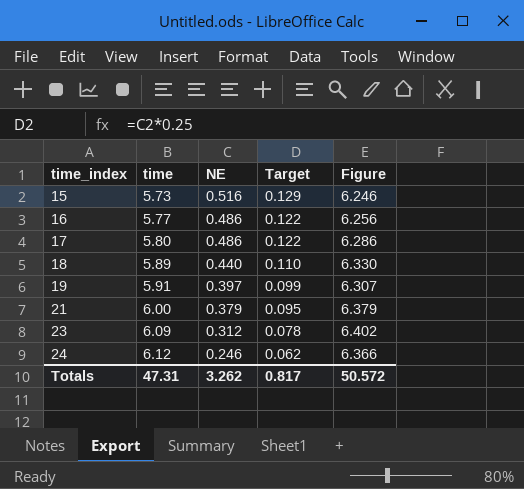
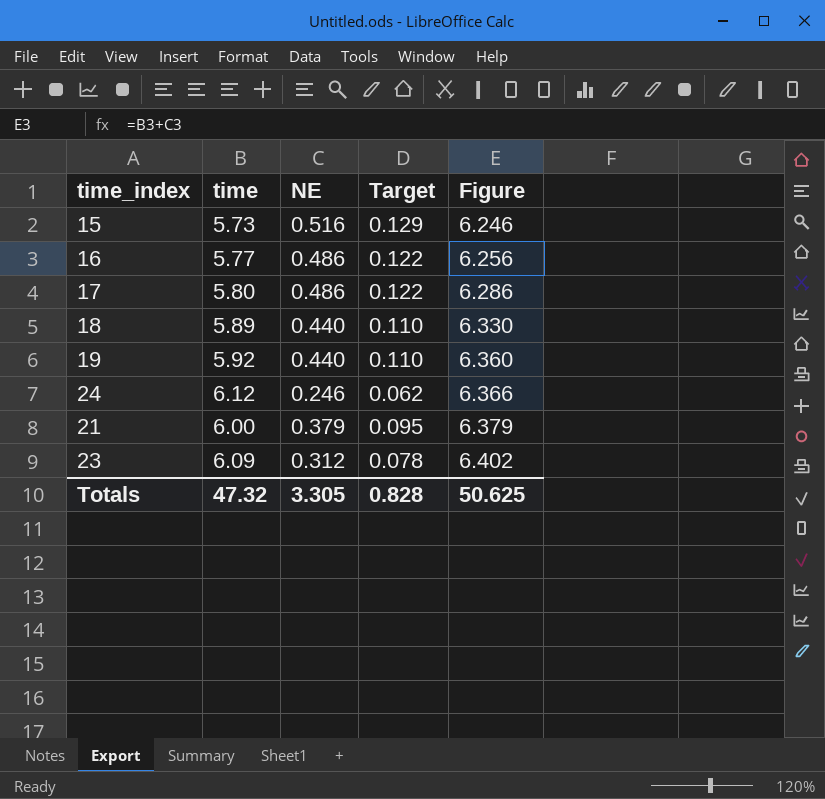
row order: time_index ascending -> Figure ascending
19 | time: 5.91 -> 5.92
19 | NE: 0.397 -> 0.440
19 | Target: 0.099 -> 0.110
19 | Figure: 6.307 -> 6.360
Totals | time: 47.31 -> 47.32
Totals | NE: 3.262 -> 3.305
Totals | Target: 0.817 -> 0.828
Totals | Figure: 50.572 -> 50.625

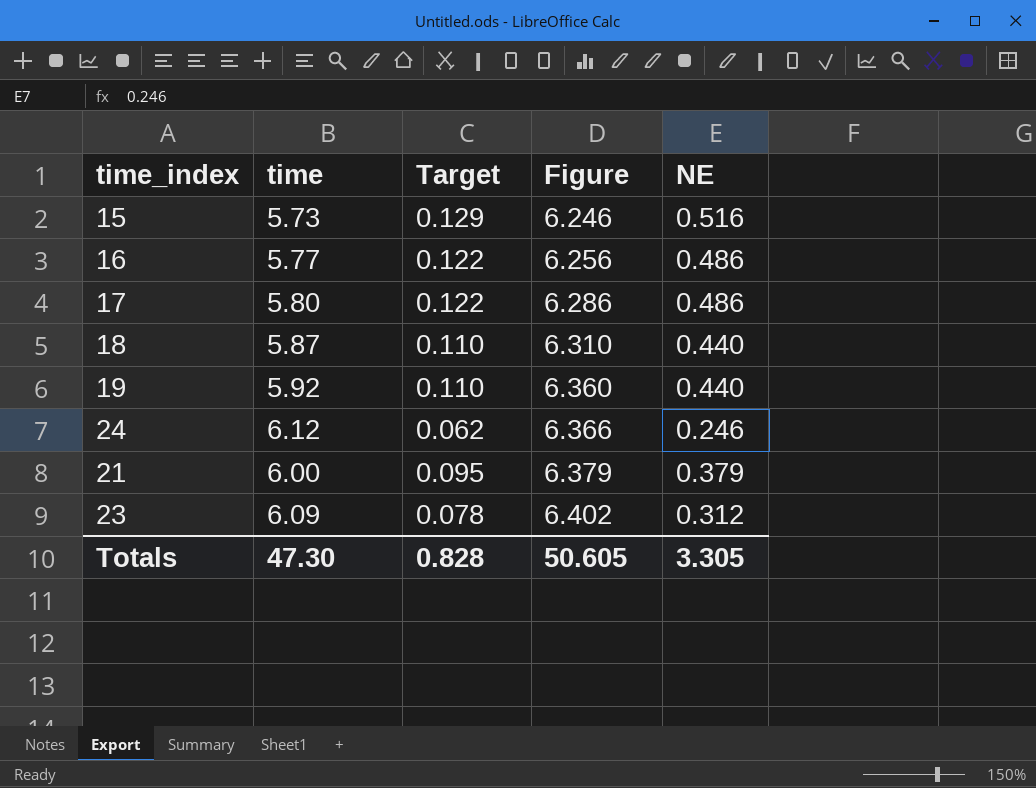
column NE | position: 3 -> 5
18 | time: 5.89 -> 5.87
18 | Figure: 6.330 -> 6.310
Totals | time: 47.32 -> 47.30
Totals | Figure: 50.625 -> 50.605

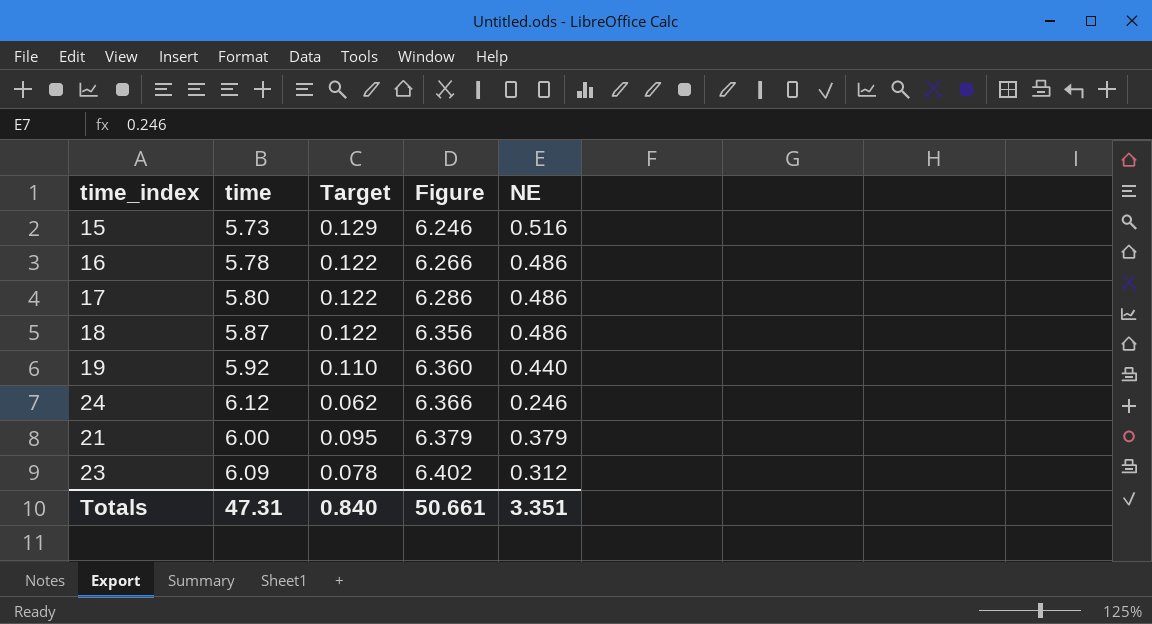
16 | time: 5.77 -> 5.78
16 | Figure: 6.256 -> 6.266
18 | Target: 0.110 -> 0.122
18 | Figure: 6.310 -> 6.356
18 | NE: 0.440 -> 0.486
Totals | time: 47.30 -> 47.31
Totals | Target: 0.828 -> 0.840
Totals | Figure: 50.605 -> 50.661
Totals | NE: 3.305 -> 3.351

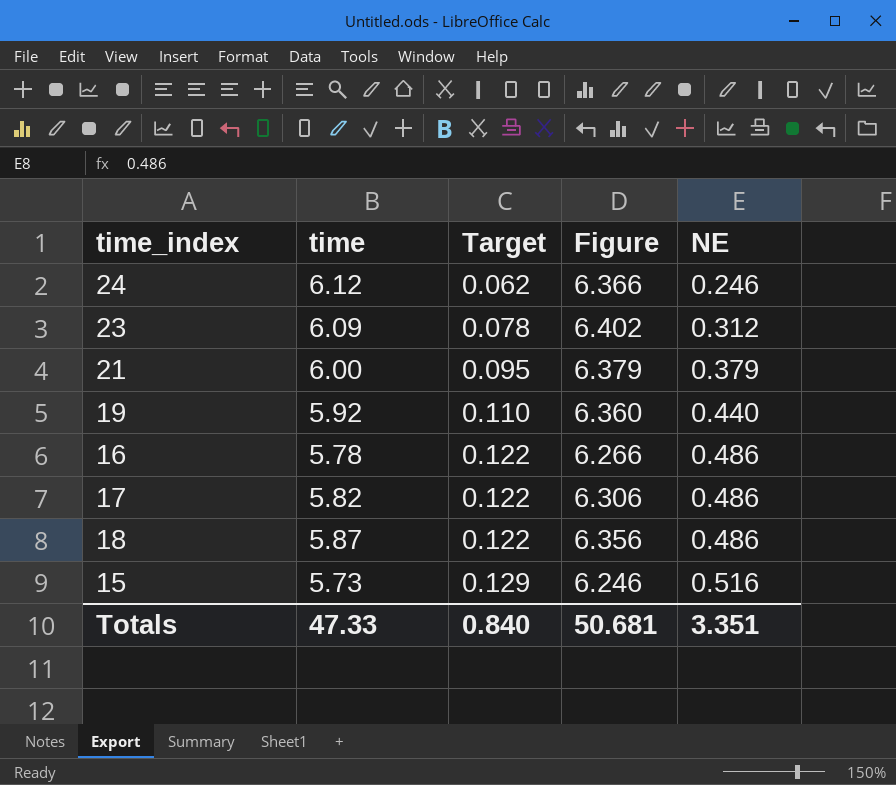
row order: Figure ascending -> Target ascending
17 | time: 5.80 -> 5.82
17 | Figure: 6.286 -> 6.306
Totals | time: 47.31 -> 47.33
Totals | Figure: 50.661 -> 50.681

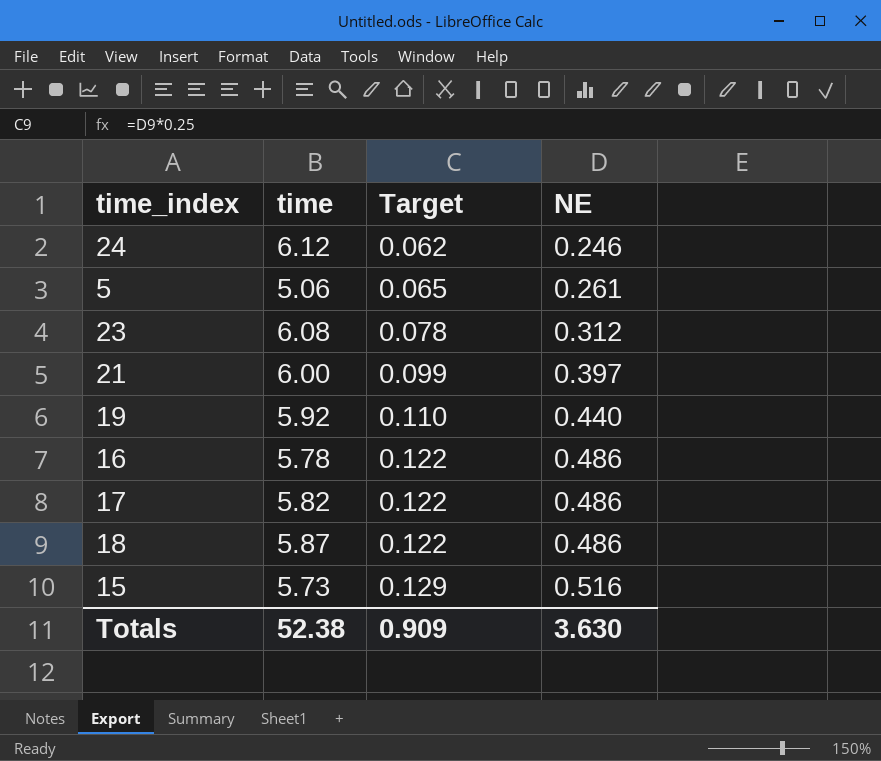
column Figure | formula: [time] + [NE] -> none
row 5: none -> 5.06 | 0.065 | 0.261
23 | time: 6.09 -> 6.08
21 | Target: 0.095 -> 0.099
21 | NE: 0.379 -> 0.397
Totals | time: 47.33 -> 52.38
Totals | Target: 0.840 -> 0.909
Totals | NE: 3.351 -> 3.630

